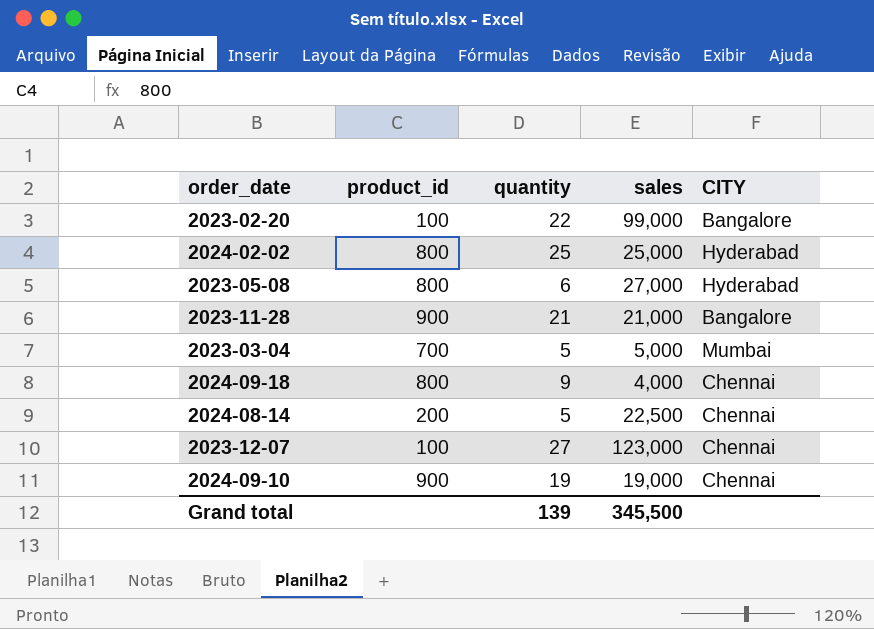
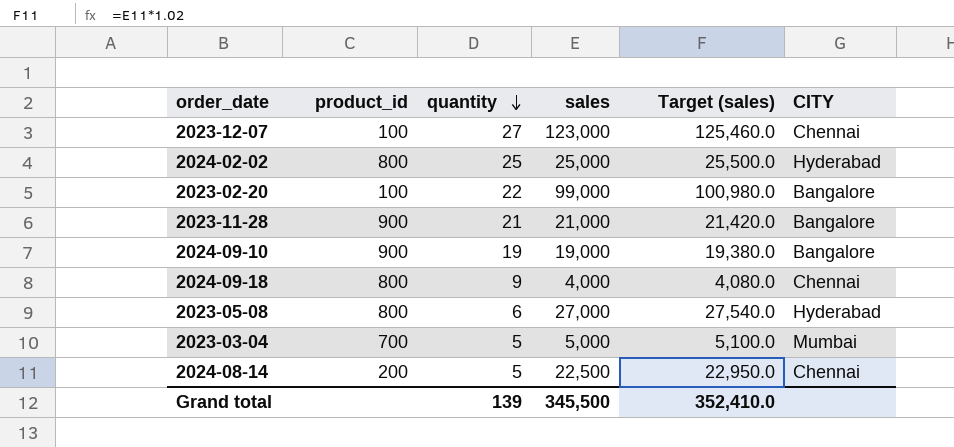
row order: none -> quantity descending
column Target (sales) | formula: none -> [sales] * 1.02
2024-09-10 | CITY: Chennai -> Bangalore

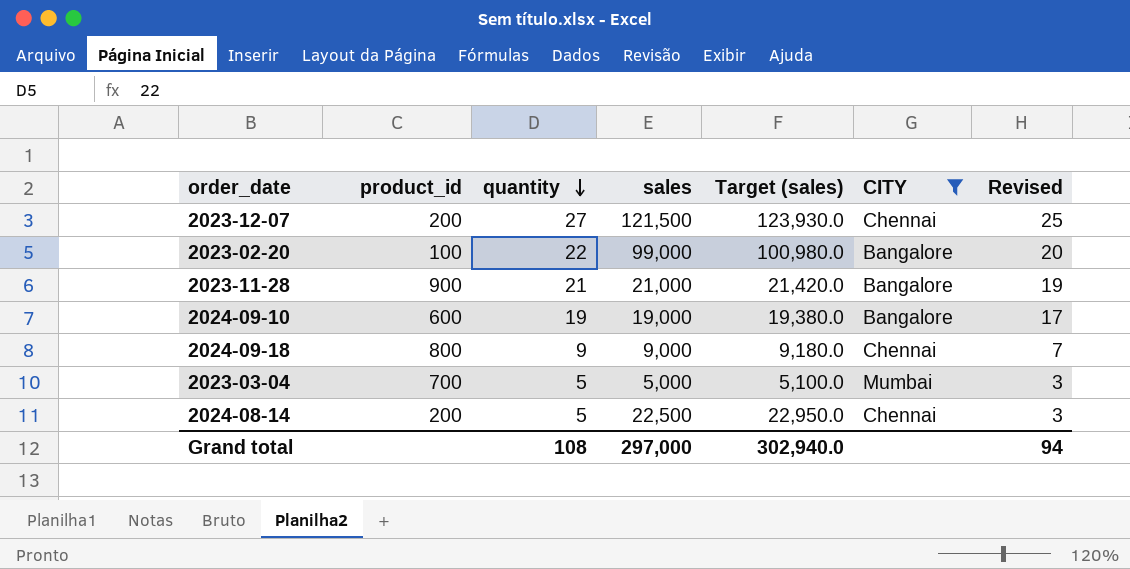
filter: none -> CITY != Hyderabad
column Revised | formula: none -> [quantity] - 2
2023-12-07 | product_id: 100 -> 200
2023-12-07 | sales: 123,000 -> 121,500
2023-12-07 | Target (sales): 125,460.0 -> 123,930.0
2024-09-10 | product_id: 900 -> 600
2024-09-18 | sales: 4,000 -> 9,000
2024-09-18 | Target (sales): 4,080.0 -> 9,180.0
Grand total | quantity: 139 -> 108
Grand total | sales: 345,500 -> 297,000
Grand total | Target (sales): 352,410.0 -> 302,940.0

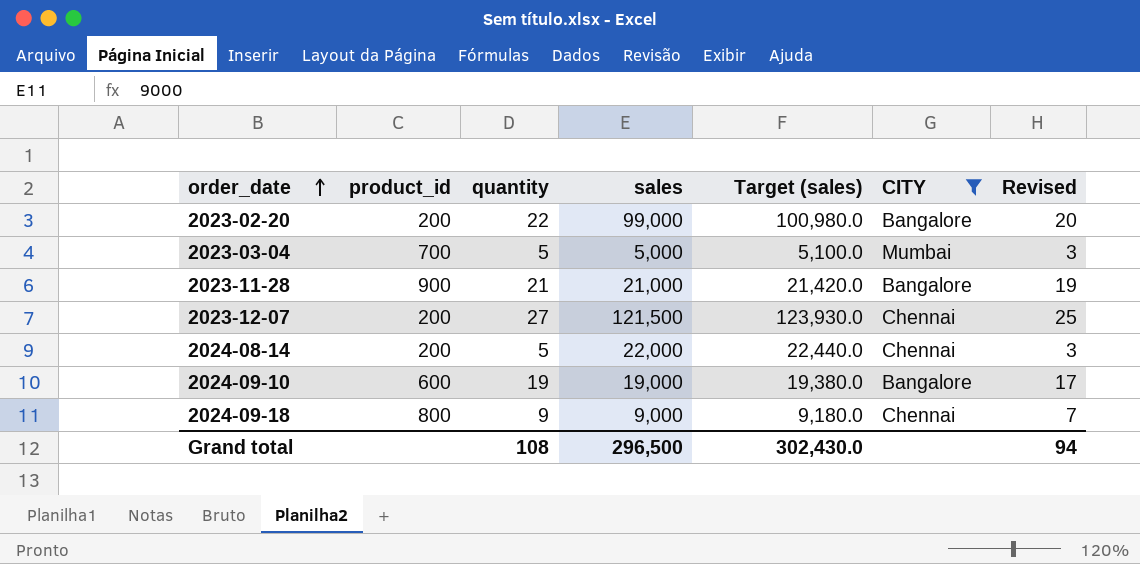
row order: quantity descending -> order_date ascending
2023-02-20 | product_id: 100 -> 200
2024-08-14 | sales: 22,500 -> 22,000
2024-08-14 | Target (sales): 22,950.0 -> 22,440.0
Grand total | sales: 297,000 -> 296,500
Grand total | Target (sales): 302,940.0 -> 302,430.0

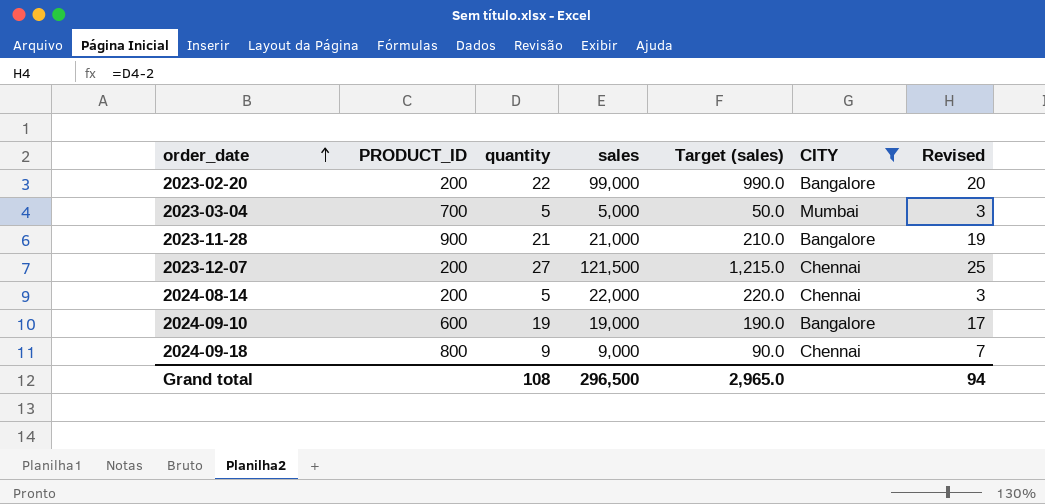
column name: product_id -> PRODUCT_ID
column Target (sales) | formula: [sales] * 1.02 -> [sales] * 0.01
Grand total | Target (sales): 302,430.0 -> 2,965.0

